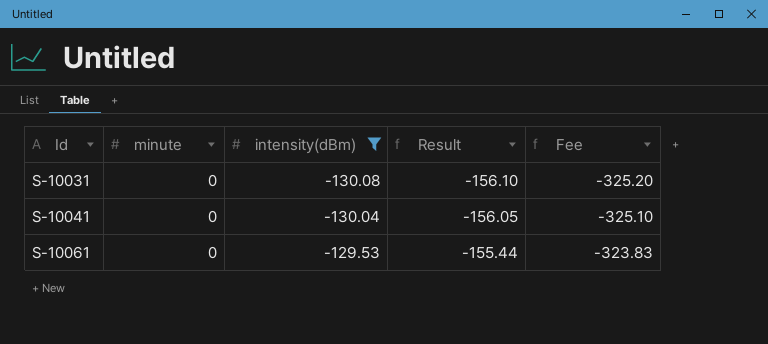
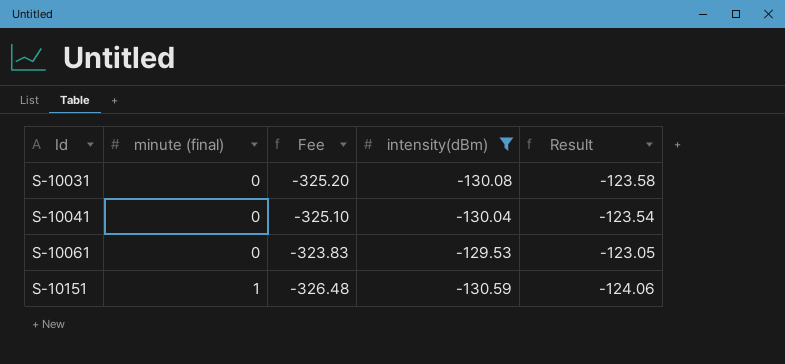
column name: minute -> minute (final)
column Fee | position: 5 -> 3
column Result | formula: [intensity(dBm)] * 1.2 -> [intensity(dBm)] * 0.95
row S-10151: none -> 1 | -326.48 | -130.59 | -124.06

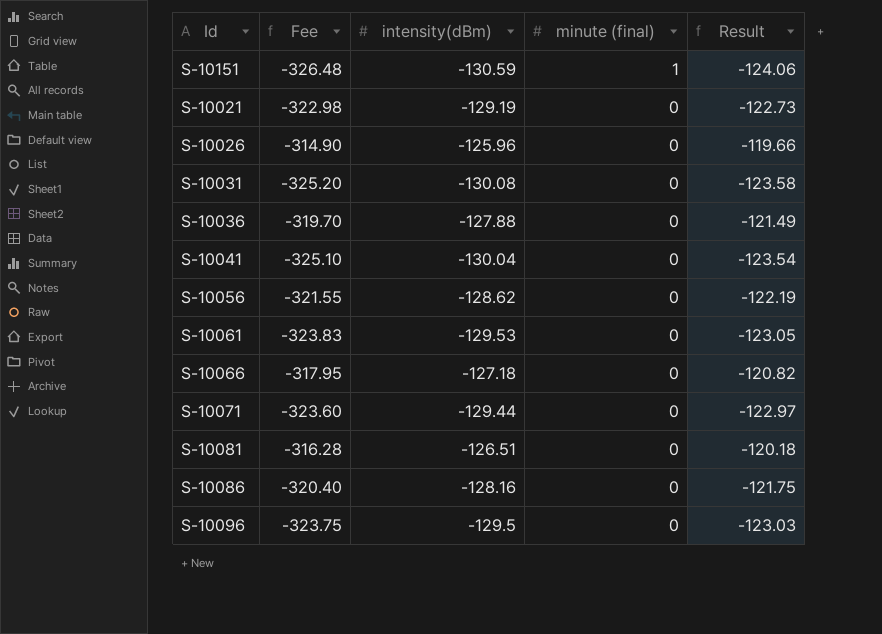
filter: intensity(dBm) <= -129.53 -> none
row order: Id ascending -> minute (final) descending
column minute (final) | position: 2 -> 4

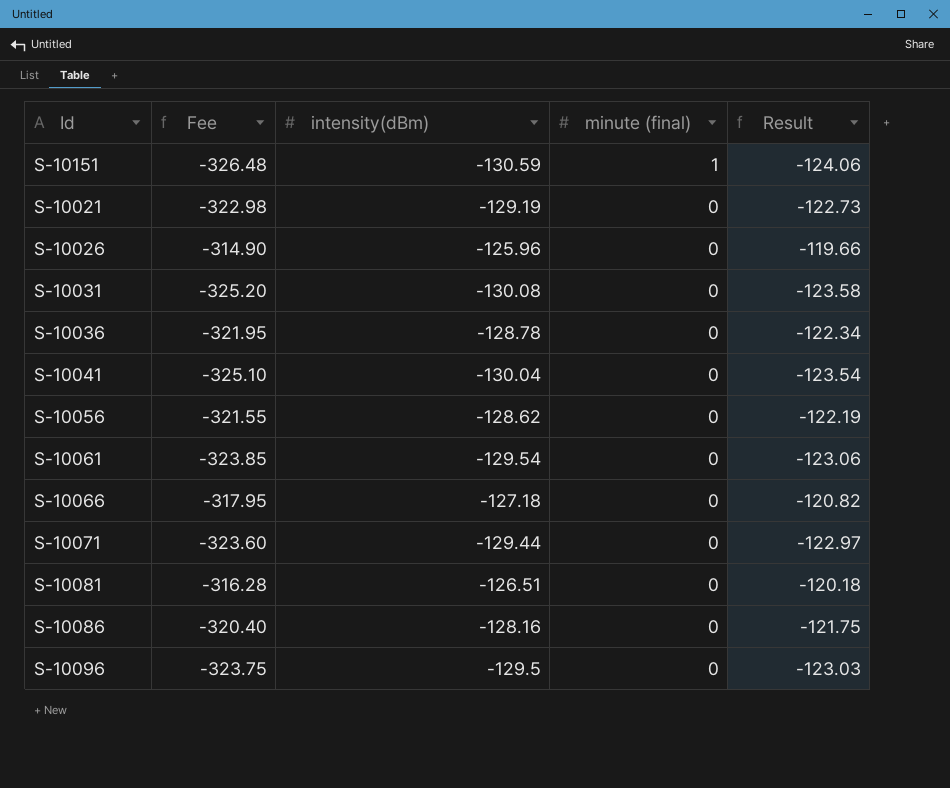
S-10036 | Fee: -319.70 -> -321.95
S-10036 | intensity(dBm): -127.88 -> -128.78
S-10036 | Result: -121.49 -> -122.34
S-10061 | Fee: -323.83 -> -323.85
S-10061 | intensity(dBm): -129.53 -> -129.54
S-10061 | Result: -123.05 -> -123.06

